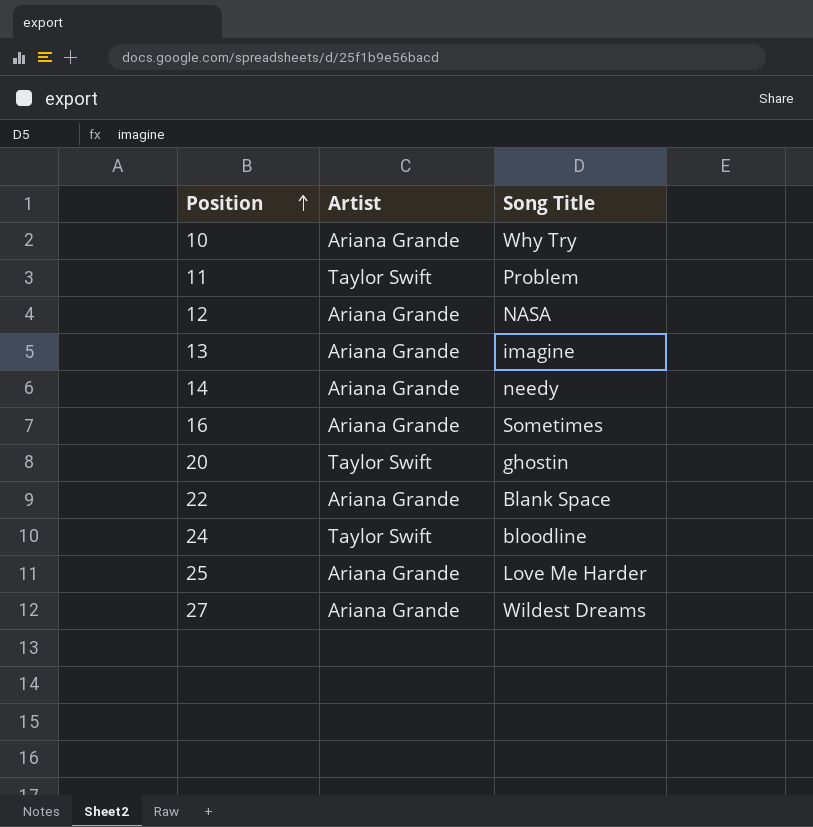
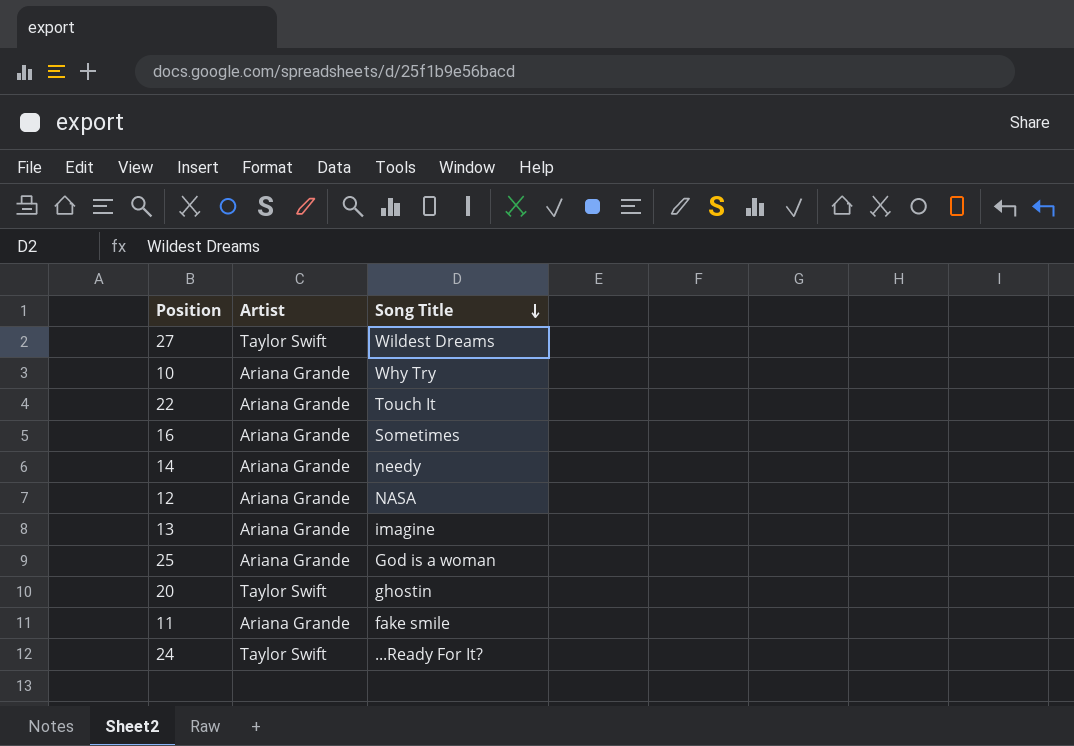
row order: Position ascending -> Song Title descending
27 | Artist: Ariana Grande -> Taylor Swift
22 | Song Title: Blank Space -> Touch It
25 | Song Title: Love Me Harder -> God is a woman
11 | Artist: Taylor Swift -> Ariana Grande
11 | Song Title: Problem -> fake smile
24 | Song Title: bloodline -> ...Ready For It?

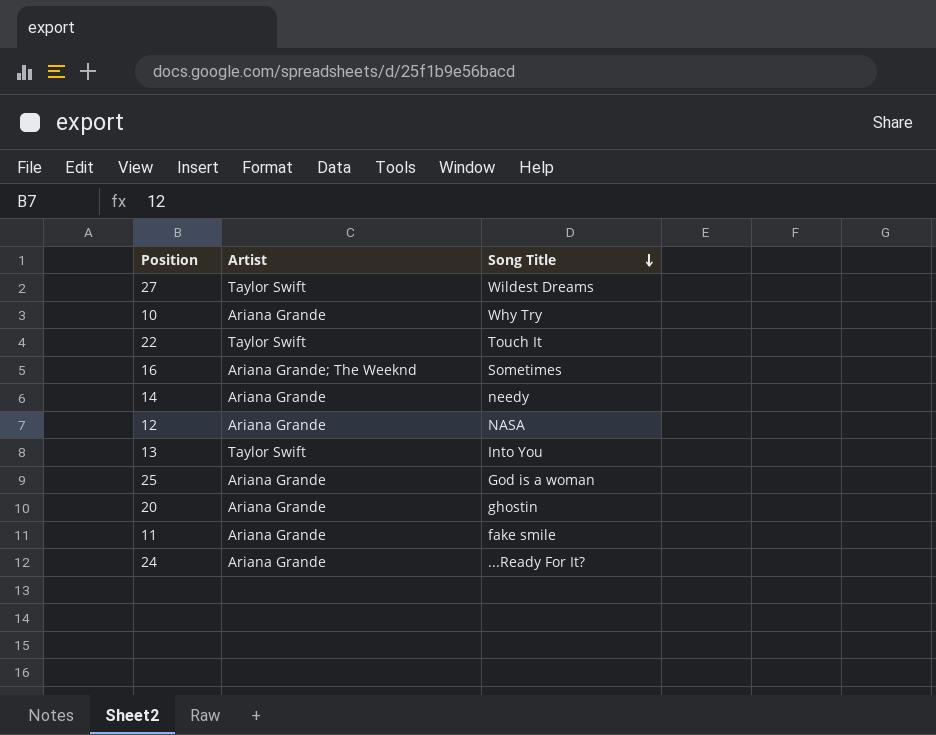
22 | Artist: Ariana Grande -> Taylor Swift
16 | Artist: Ariana Grande -> Ariana Grande; The Weeknd
13 | Artist: Ariana Grande -> Taylor Swift
13 | Song Title: imagine -> Into You
20 | Artist: Taylor Swift -> Ariana Grande
24 | Artist: Taylor Swift -> Ariana Grande

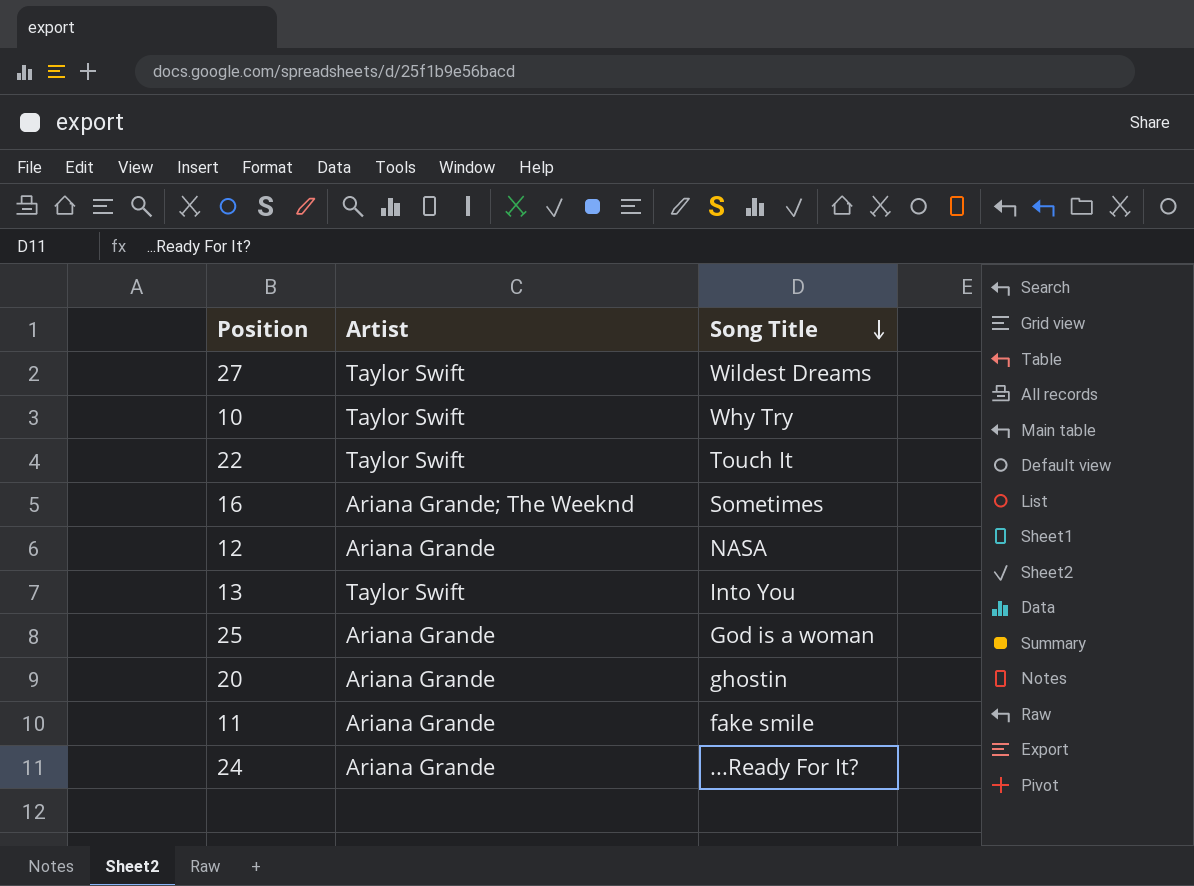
row 14: Ariana Grande | needy -> none
10 | Artist: Ariana Grande -> Taylor Swift

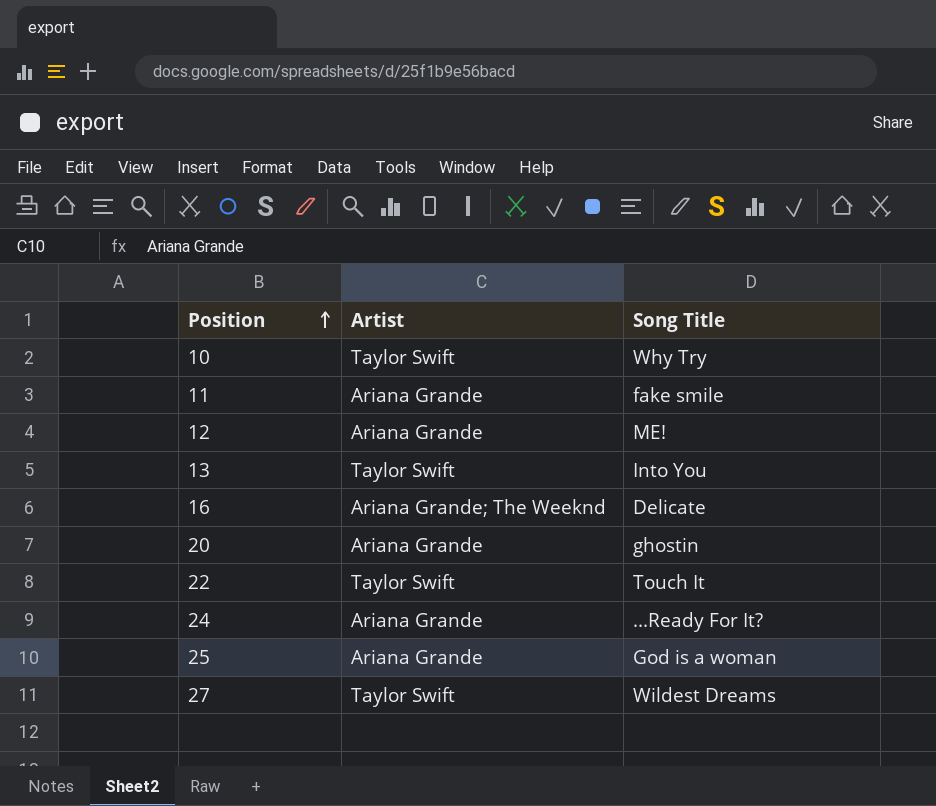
row order: Song Title descending -> Position ascending
12 | Song Title: NASA -> ME!
16 | Song Title: Sometimes -> Delicate

